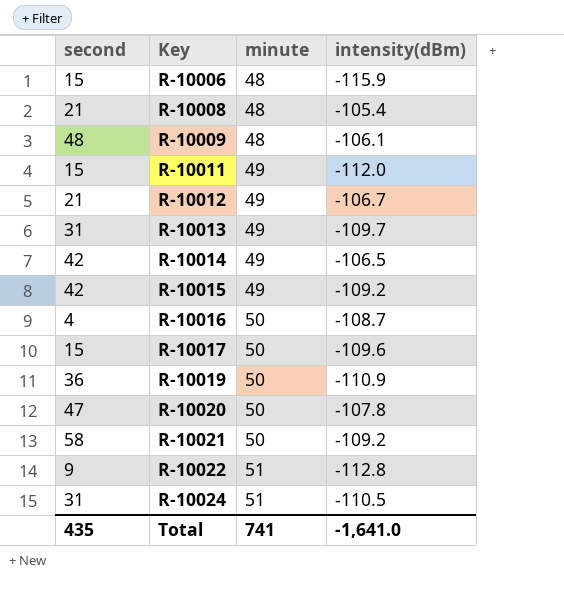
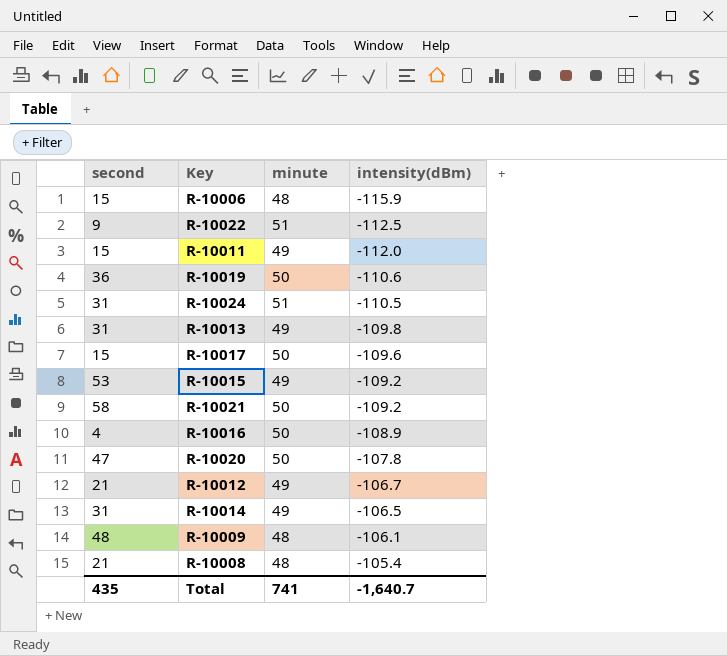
row order: Key ascending -> intensity(dBm) ascending
R-10022 | intensity(dBm): -112.8 -> -112.5
R-10019 | intensity(dBm): -110.9 -> -110.6
R-10013 | intensity(dBm): -109.7 -> -109.8
R-10015 | second: 42 -> 53
R-10016 | intensity(dBm): -108.7 -> -108.9
R-10014 | second: 42 -> 31
Total | intensity(dBm): -1,641.0 -> -1,640.7

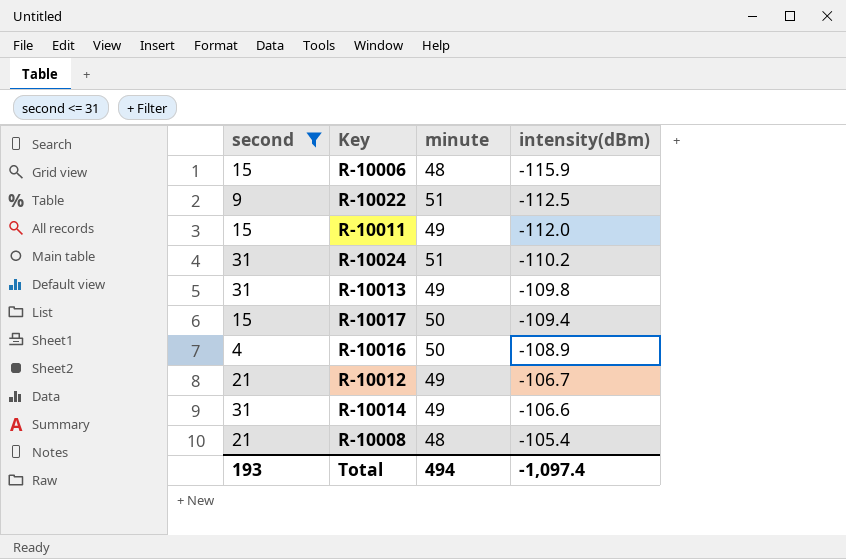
filter: none -> second <= 31
R-10024 | intensity(dBm): -110.5 -> -110.2
R-10017 | intensity(dBm): -109.6 -> -109.4
R-10014 | intensity(dBm): -106.5 -> -106.6
Total | second: 435 -> 193
Total | minute: 741 -> 494
Total | intensity(dBm): -1,640.7 -> -1,097.4

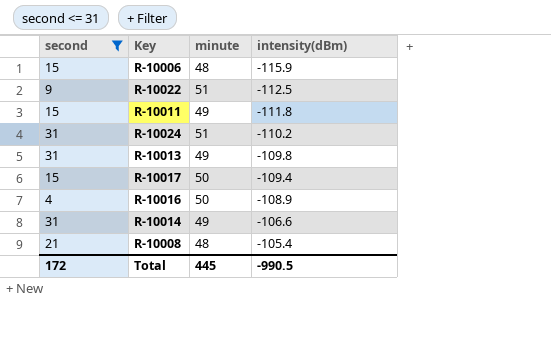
row R-10012: 21 | 49 | -106.7 -> none
R-10011 | intensity(dBm): -112.0 -> -111.8
Total | second: 193 -> 172
Total | minute: 494 -> 445
Total | intensity(dBm): -1,097.4 -> -990.5

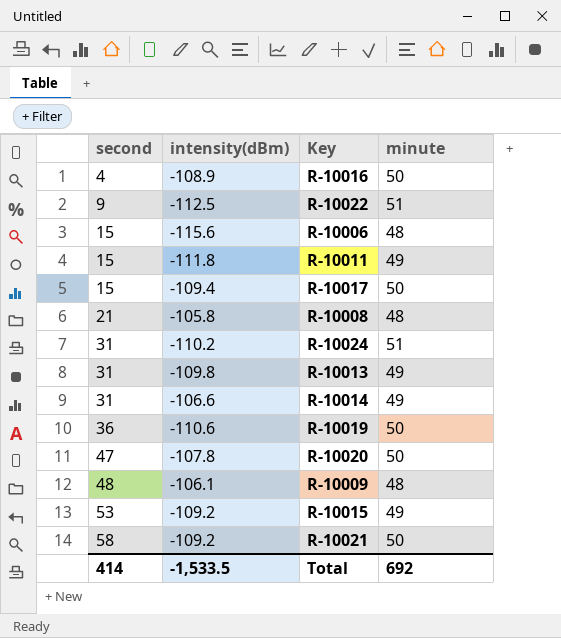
filter: second <= 31 -> none
row order: intensity(dBm) ascending -> second ascending
column intensity(dBm) | position: 4 -> 2
R-10006 | intensity(dBm): -115.9 -> -115.6
R-10008 | intensity(dBm): -105.4 -> -105.8
Total | second: 172 -> 414
Total | intensity(dBm): -990.5 -> -1,533.5
Total | minute: 445 -> 692

